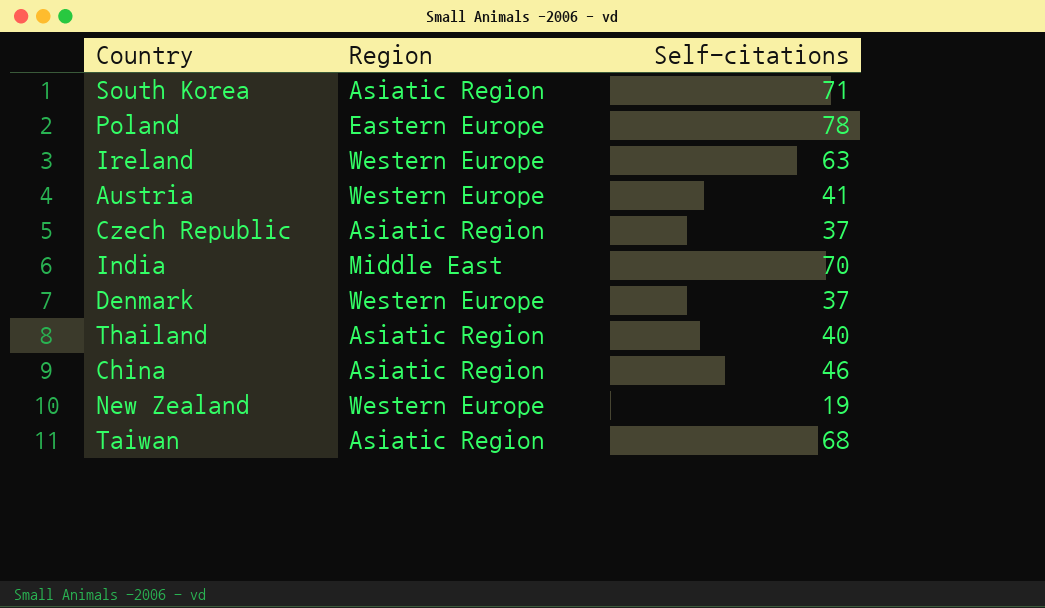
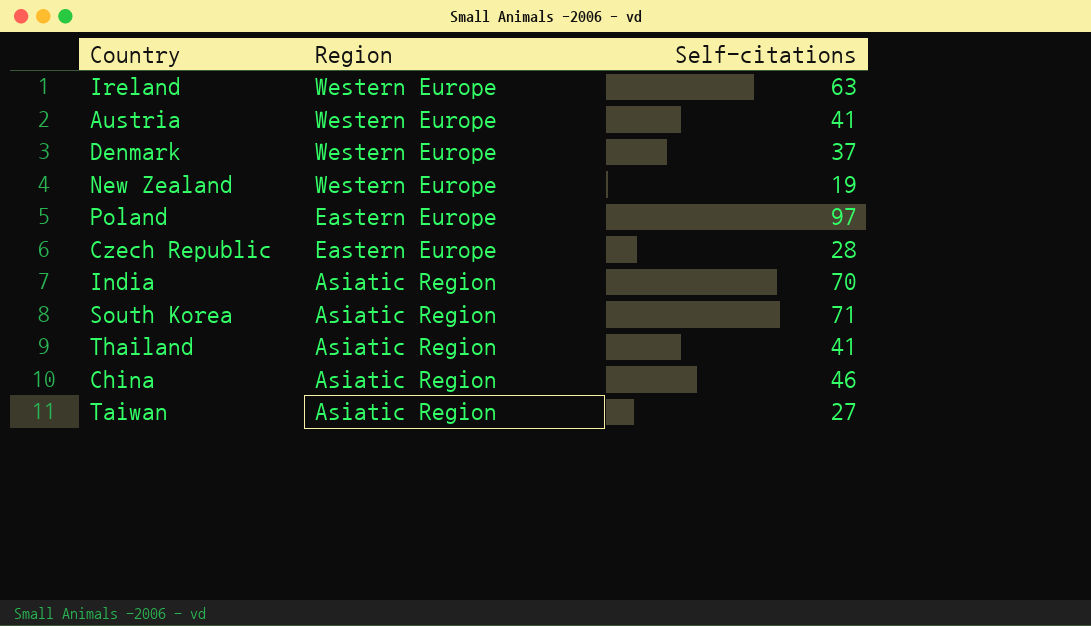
row order: none -> Region descending
Poland | Self-citations: 78 -> 97
Czech Republic | Region: Asiatic Region -> Eastern Europe
Czech Republic | Self-citations: 37 -> 28
India | Region: Middle East -> Asiatic Region
Thailand | Self-citations: 40 -> 41
Taiwan | Self-citations: 68 -> 27

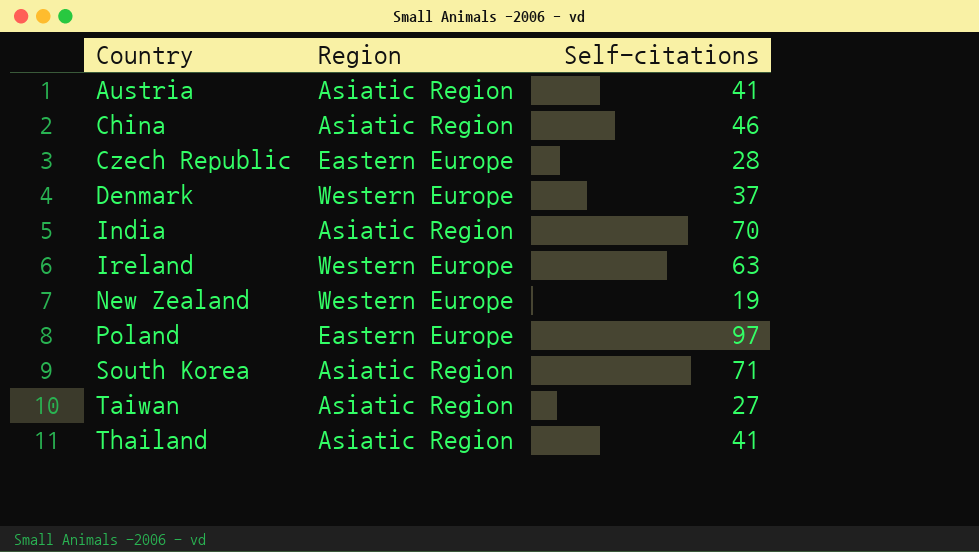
row order: Region descending -> Country ascending
Austria | Region: Western Europe -> Asiatic Region

